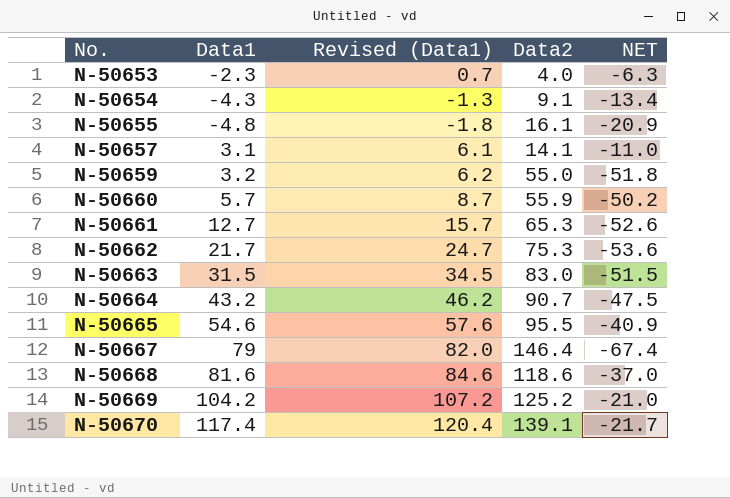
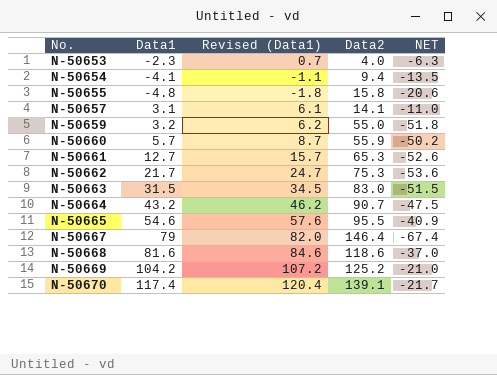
N-50654 | Data1: -4.3 -> -4.1
N-50654 | Revised (Data1): -1.3 -> -1.1
N-50654 | Data2: 9.1 -> 9.4
N-50654 | NET: -13.4 -> -13.5
N-50655 | Data2: 16.1 -> 15.8
N-50655 | NET: -20.9 -> -20.6

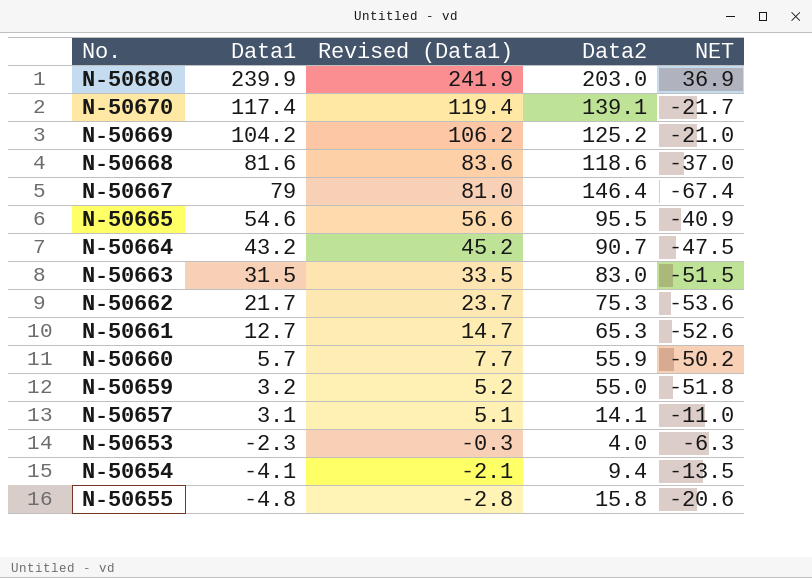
row order: No. ascending -> Data1 descending
column Revised (Data1) | formula: [Data1] + 3 -> [Data1] + 2
row N-50680: none -> 239.9 | 241.9 | 203.0 | 36.9

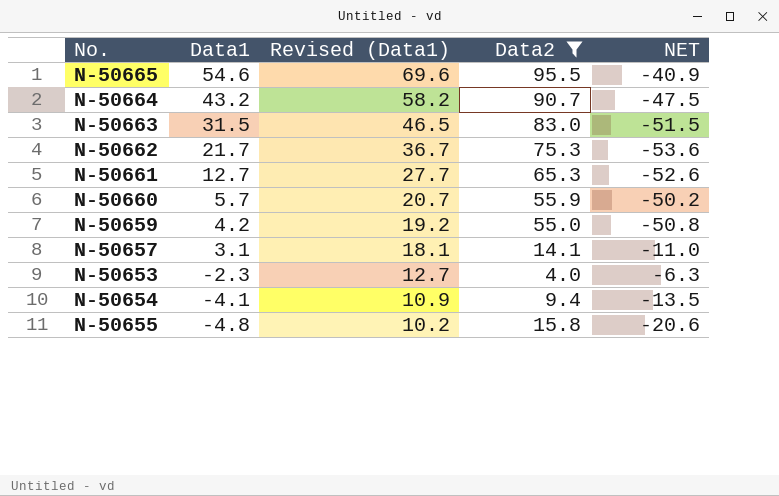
filter: none -> Data2 <= 95.5
column Revised (Data1) | formula: [Data1] + 2 -> [Data1] + 15
N-50659 | Data1: 3.2 -> 4.2
N-50659 | NET: -51.8 -> -50.8

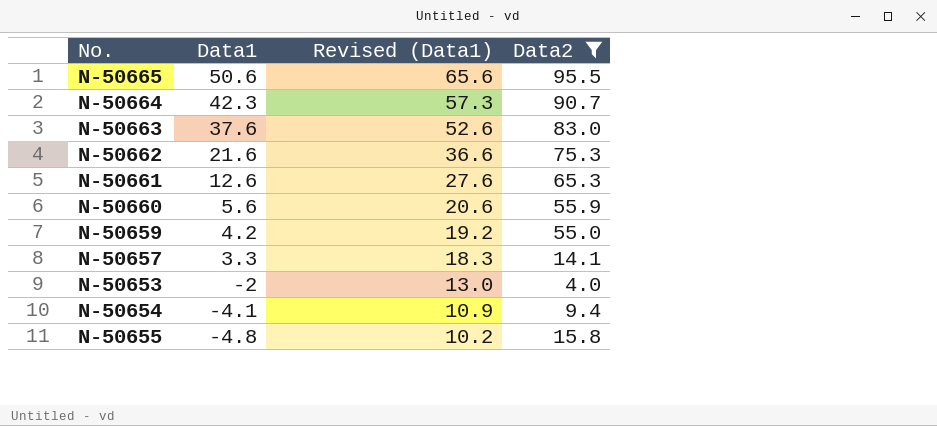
column NET | formula: [Data1] - [Data2] -> none
N-50665 | Data1: 54.6 -> 50.6
N-50665 | Revised (Data1): 69.6 -> 65.6
N-50664 | Data1: 43.2 -> 42.3
N-50664 | Revised (Data1): 58.2 -> 57.3
N-50663 | Data1: 31.5 -> 37.6
N-50663 | Revised (Data1): 46.5 -> 52.6
N-50662 | Data1: 21.7 -> 21.6
N-50662 | Revised (Data1): 36.7 -> 36.6
N-50661 | Data1: 12.7 -> 12.6
N-50661 | Revised (Data1): 27.7 -> 27.6
N-50660 | Data1: 5.7 -> 5.6
N-50660 | Revised (Data1): 20.7 -> 20.6
N-50657 | Data1: 3.1 -> 3.3
N-50657 | Revised (Data1): 18.1 -> 18.3
N-50653 | Data1: -2.3 -> -2
N-50653 | Revised (Data1): 12.7 -> 13.0

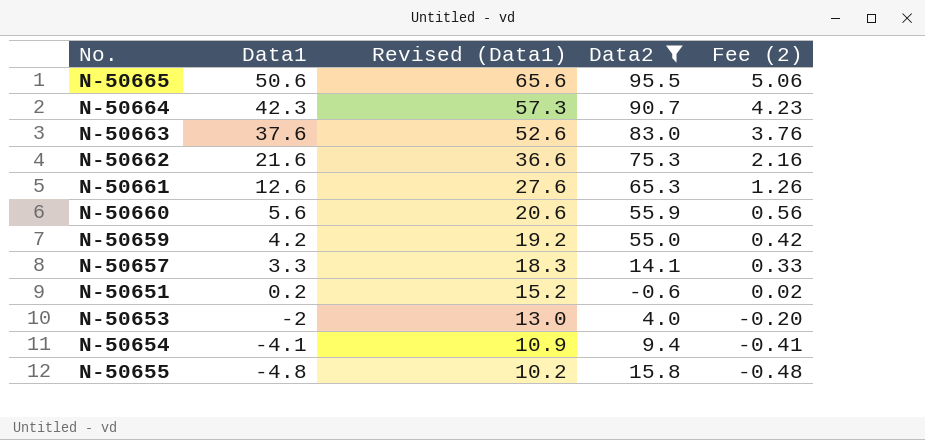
column Fee (2) | formula: none -> [Data1] * 0.1
row N-50651: none -> 0.2 | 15.2 | -0.6 | 0.02

